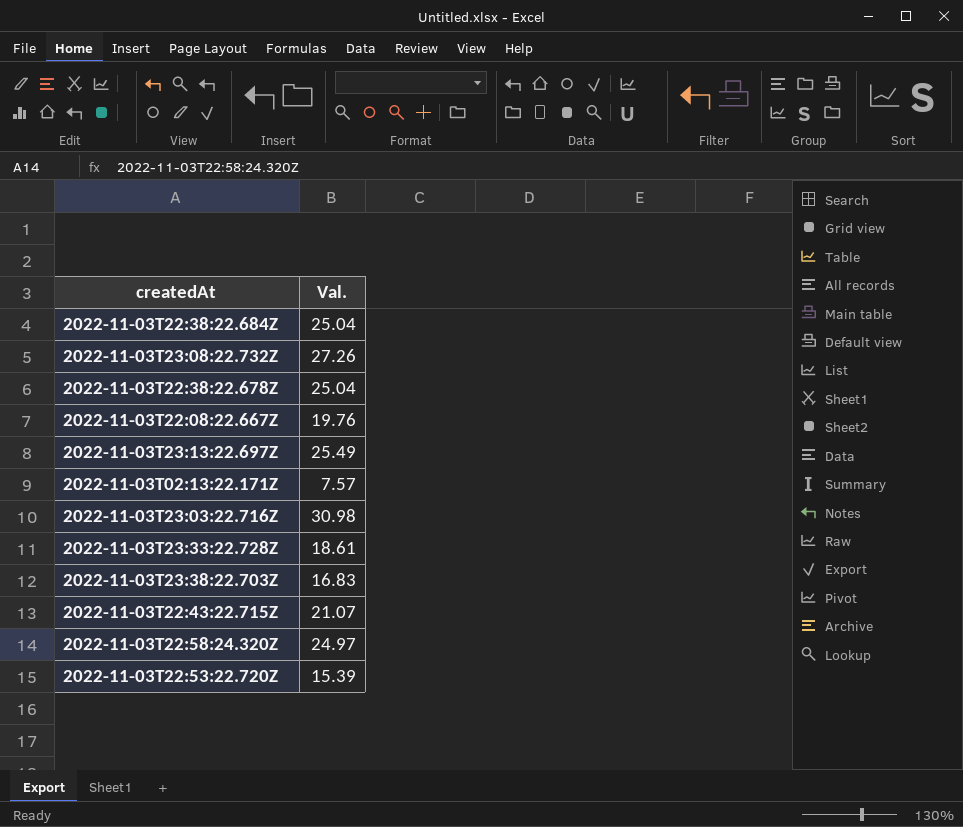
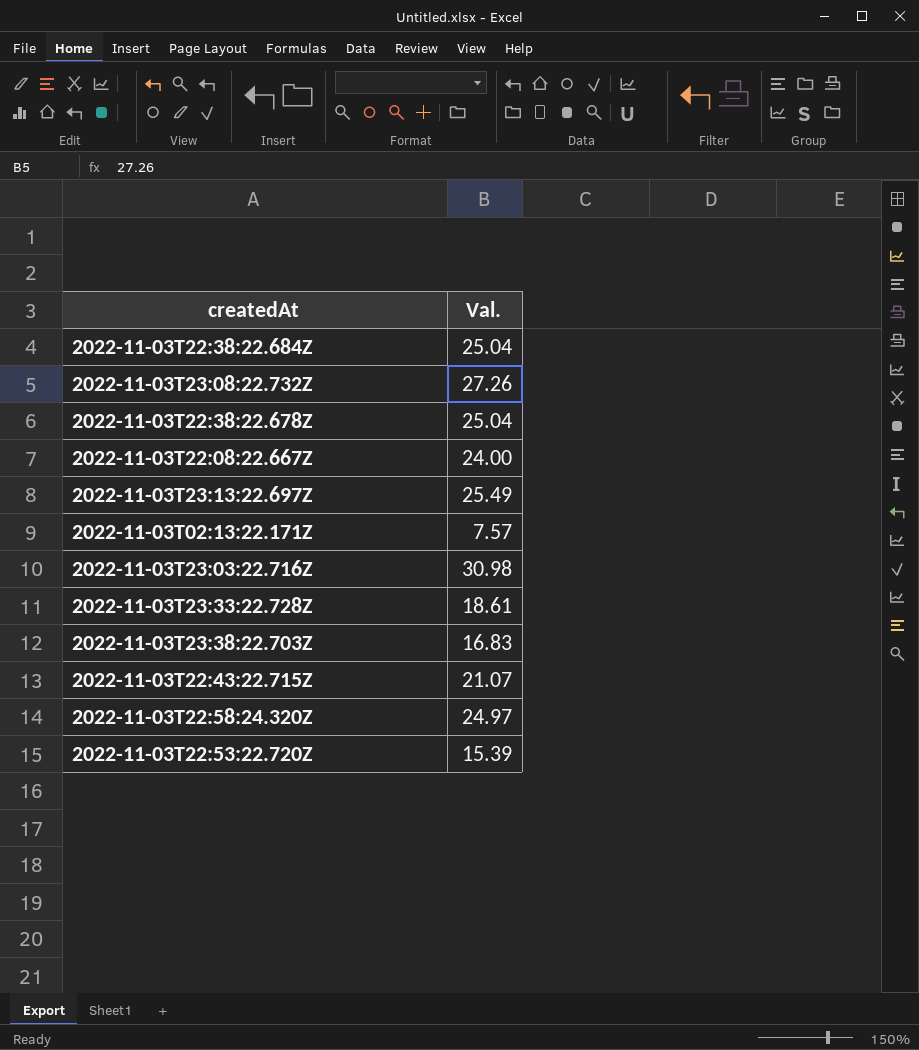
2022-11-03T22:08:22.667Z | Val.: 19.76 -> 24.00

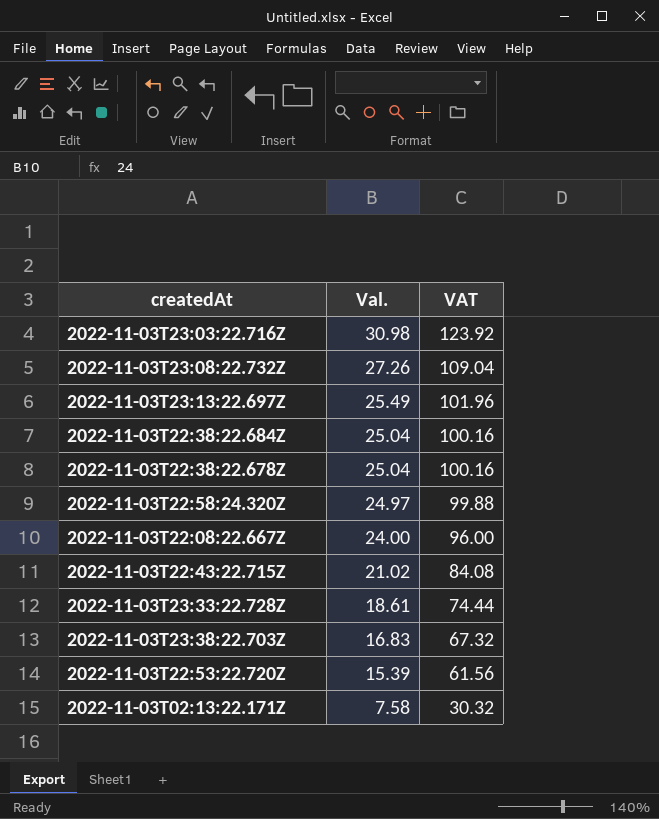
row order: none -> Val. descending
column VAT | formula: none -> [Val.] * 4
2022-11-03T22:43:22.715Z | Val.: 21.07 -> 21.02
2022-11-03T02:13:22.171Z | Val.: 7.57 -> 7.58

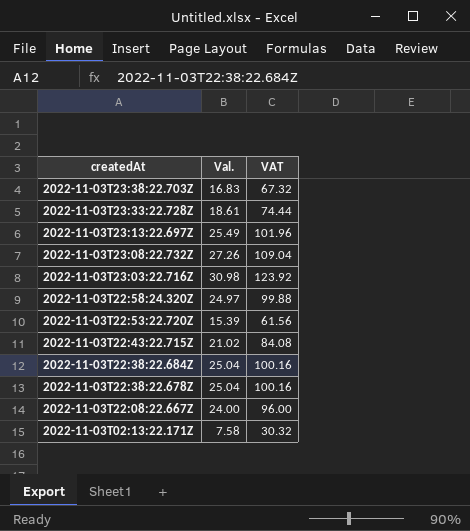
row order: Val. descending -> createdAt descending

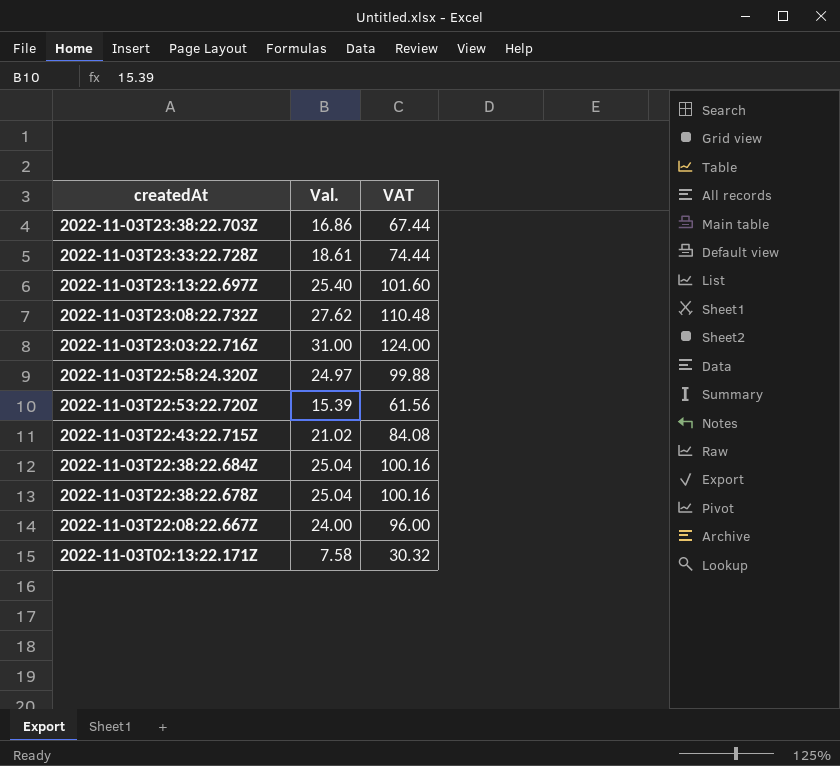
2022-11-03T23:38:22.703Z | Val.: 16.83 -> 16.86
2022-11-03T23:38:22.703Z | VAT: 67.32 -> 67.44
2022-11-03T23:13:22.697Z | Val.: 25.49 -> 25.40
2022-11-03T23:13:22.697Z | VAT: 101.96 -> 101.60
2022-11-03T23:08:22.732Z | Val.: 27.26 -> 27.62
2022-11-03T23:08:22.732Z | VAT: 109.04 -> 110.48
2022-11-03T23:03:22.716Z | Val.: 30.98 -> 31.00
2022-11-03T23:03:22.716Z | VAT: 123.92 -> 124.00

